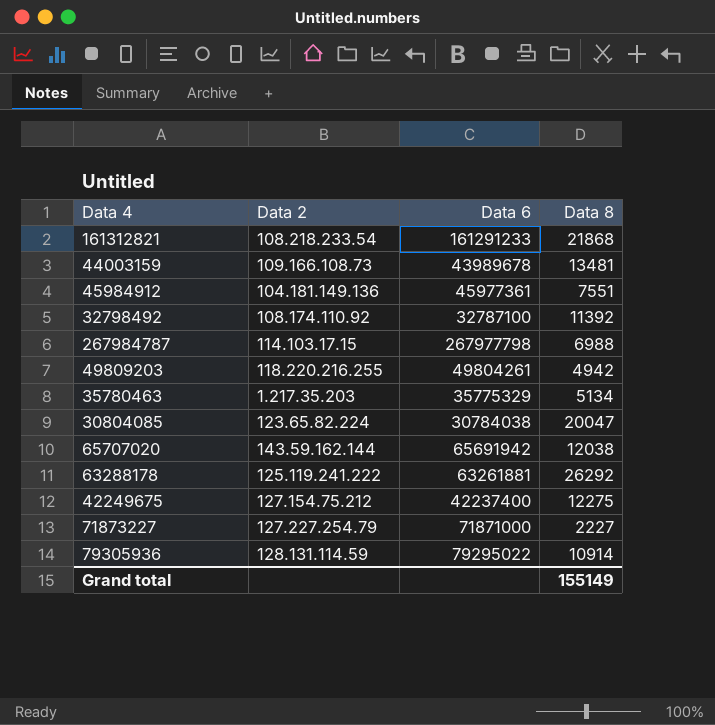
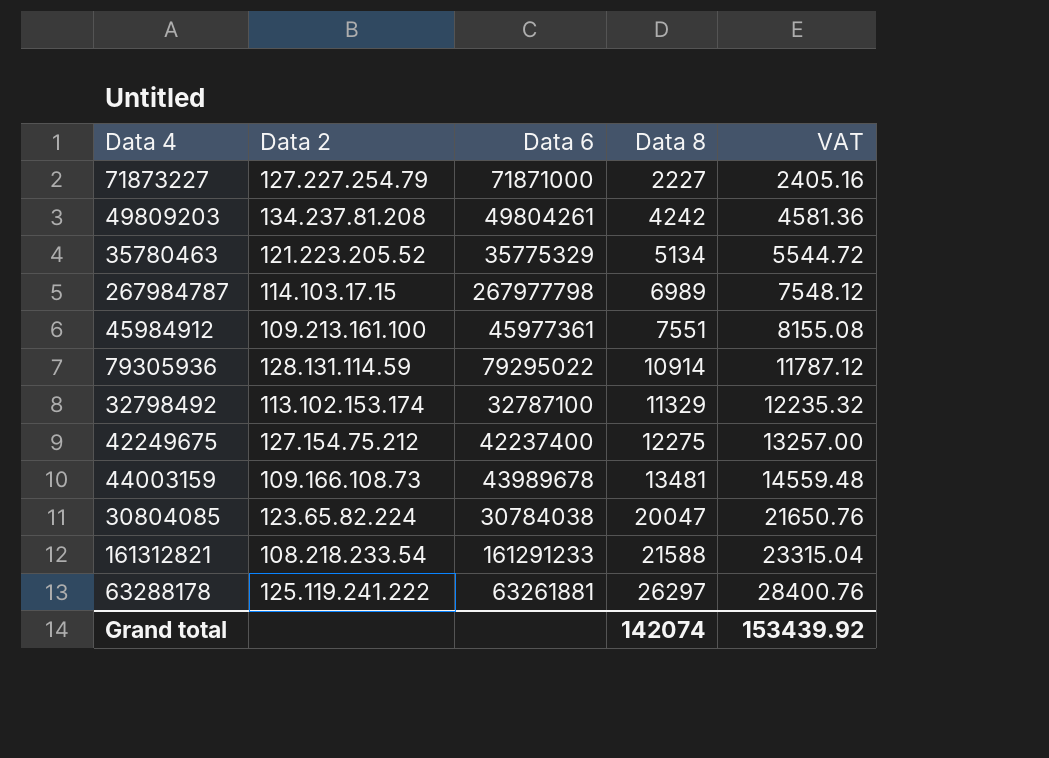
row order: none -> Data 8 ascending
column VAT | formula: none -> [Data 8] * 1.08
row 65707020: 143.59.162.144 | 65691942 | 12038 -> none
49809203 | Data 2: 118.220.216.255 -> 134.237.81.208
49809203 | Data 8: 4942 -> 4242
35780463 | Data 2: 1.217.35.203 -> 121.223.205.52
267984787 | Data 8: 6988 -> 6989
45984912 | Data 2: 104.181.149.136 -> 109.213.161.100
32798492 | Data 2: 108.174.110.92 -> 113.102.153.174
32798492 | Data 8: 11392 -> 11329
161312821 | Data 8: 21868 -> 21588
63288178 | Data 8: 26292 -> 26297
Grand total | Data 8: 155149 -> 142074

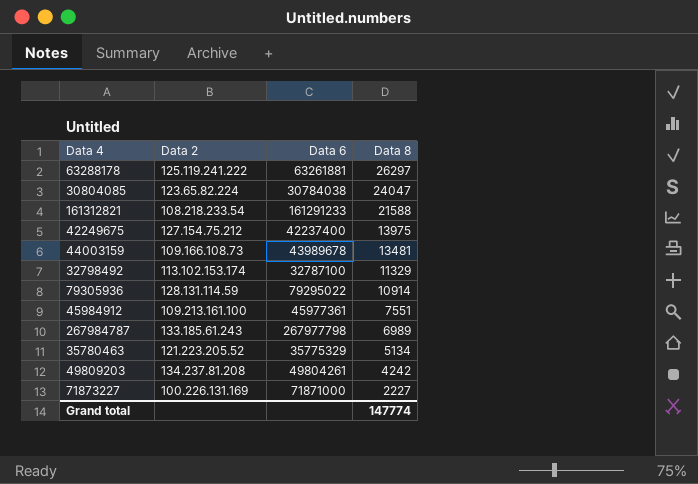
row order: Data 8 ascending -> Data 8 descending
column VAT | formula: [Data 8] * 1.08 -> none
30804085 | Data 8: 20047 -> 24047
42249675 | Data 8: 12275 -> 13975
267984787 | Data 2: 114.103.17.15 -> 133.185.61.243
71873227 | Data 2: 127.227.254.79 -> 100.226.131.169
Grand total | Data 8: 142074 -> 147774

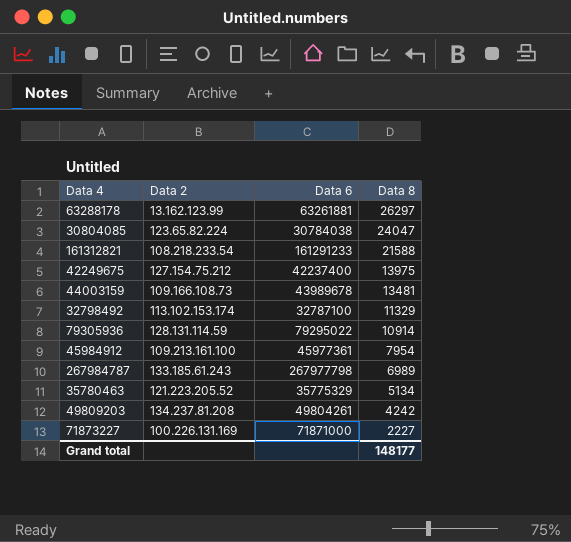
63288178 | Data 2: 125.119.241.222 -> 13.162.123.99
45984912 | Data 8: 7551 -> 7954
Grand total | Data 8: 147774 -> 148177

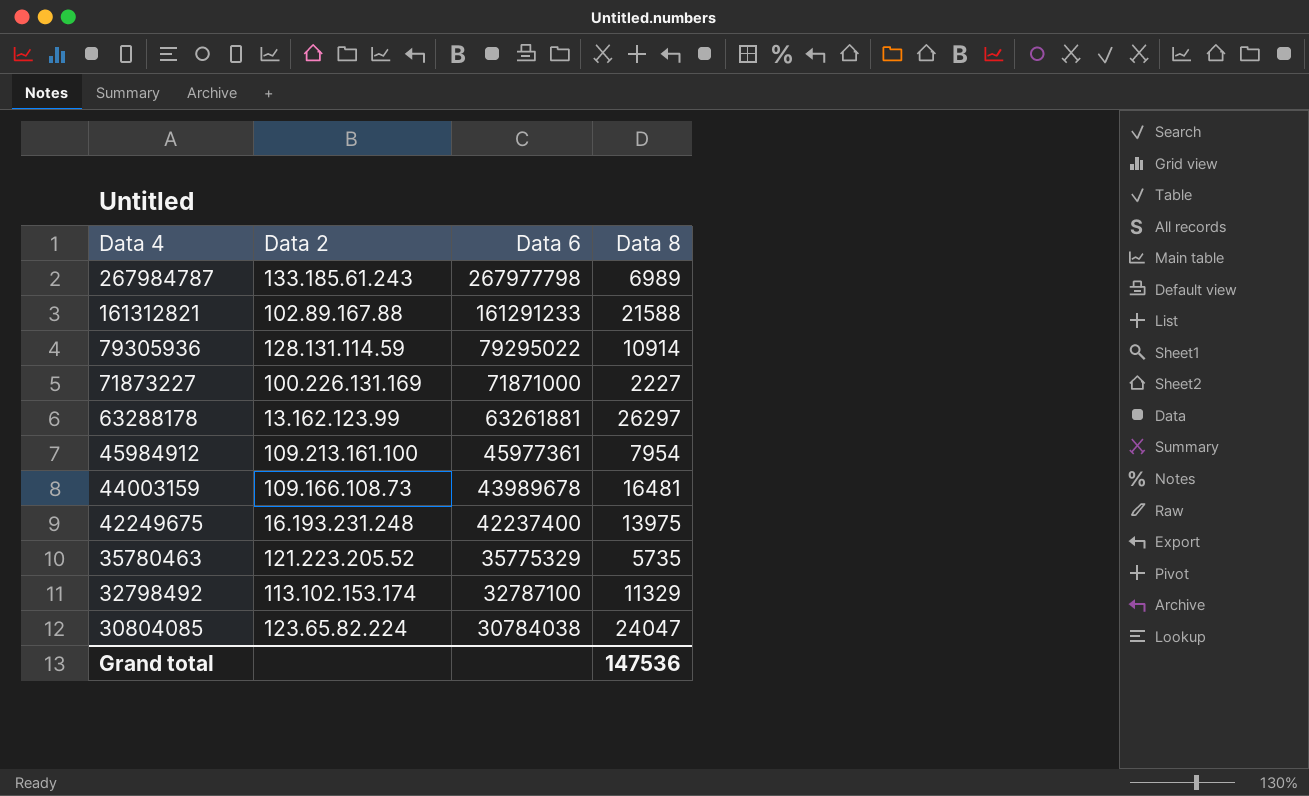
row order: Data 8 descending -> Data 4 descending
row 49809203: 134.237.81.208 | 49804261 | 4242 -> none
161312821 | Data 2: 108.218.233.54 -> 102.89.167.88
44003159 | Data 8: 13481 -> 16481
42249675 | Data 2: 127.154.75.212 -> 16.193.231.248
35780463 | Data 8: 5134 -> 5735
Grand total | Data 8: 148177 -> 147536

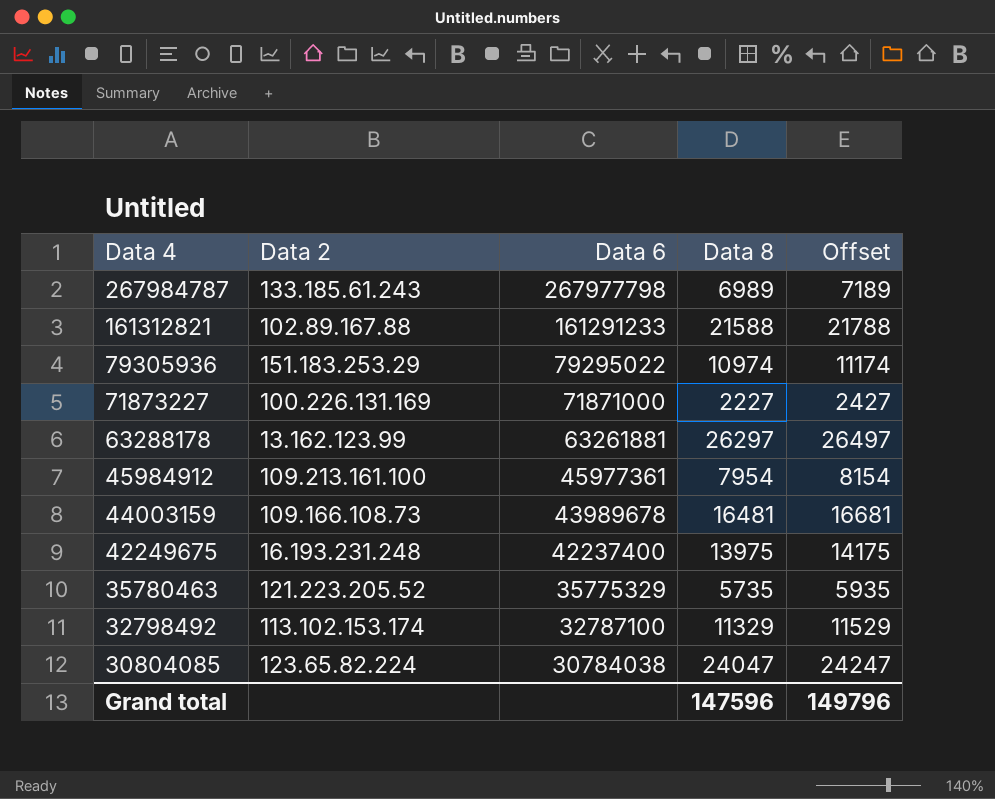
column Offset | formula: none -> [Data 8] + 200
79305936 | Data 2: 128.131.114.59 -> 151.183.253.29
79305936 | Data 8: 10914 -> 10974
Grand total | Data 8: 147536 -> 147596

